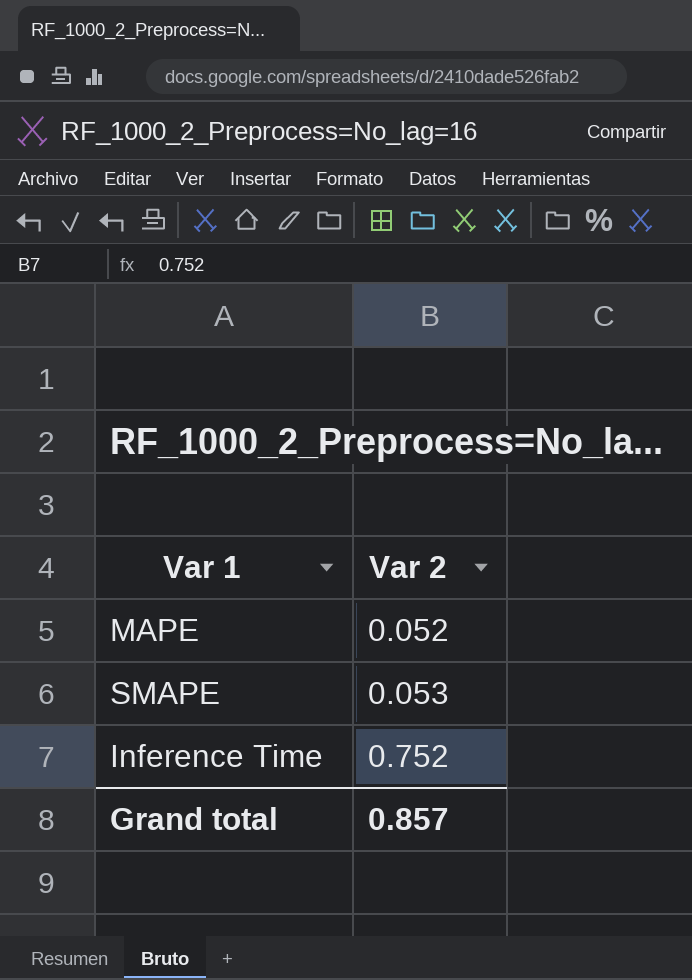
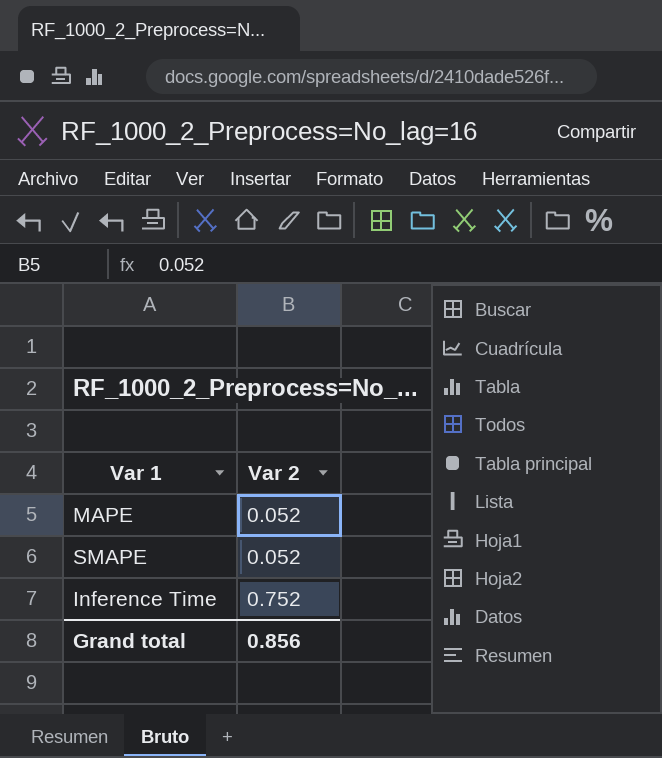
SMAPE | Var 2: 0.053 -> 0.052
Grand total | Var 2: 0.857 -> 0.856

